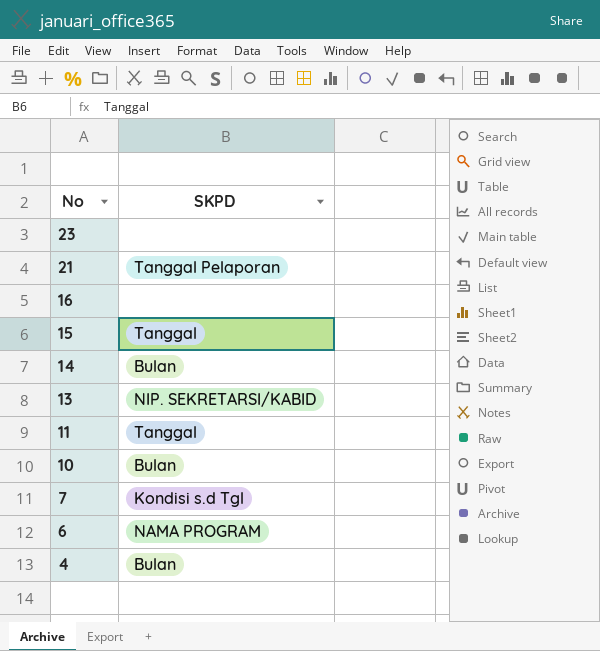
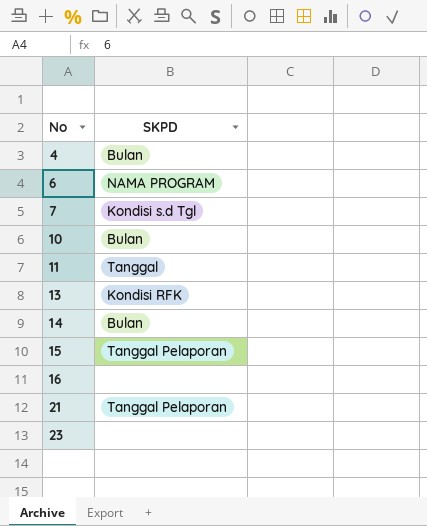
row order: No descending -> No ascending
13 | SKPD: NIP. SEKRETARSI/KABID -> Kondisi RFK
15 | SKPD: Tanggal -> Tanggal Pelaporan

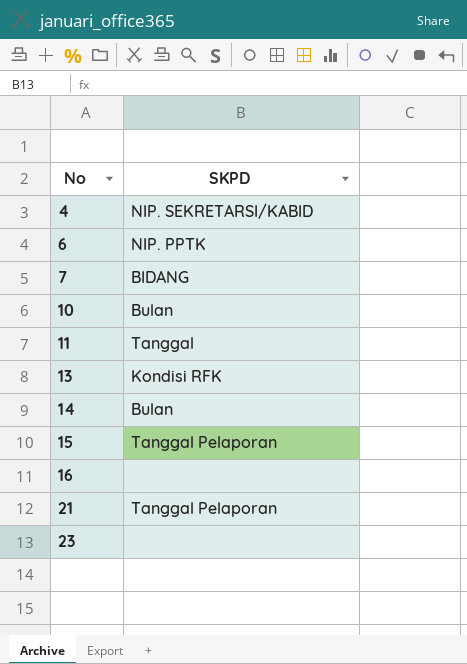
4 | SKPD: Bulan -> NIP. SEKRETARSI/KABID
6 | SKPD: NAMA PROGRAM -> NIP. PPTK
7 | SKPD: Kondisi s.d Tgl -> BIDANG

